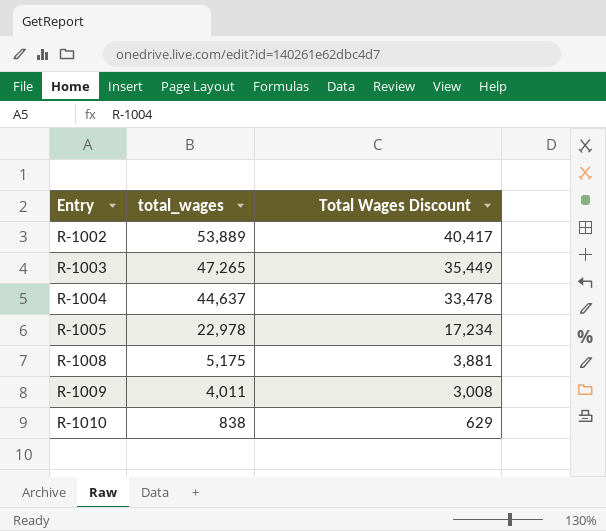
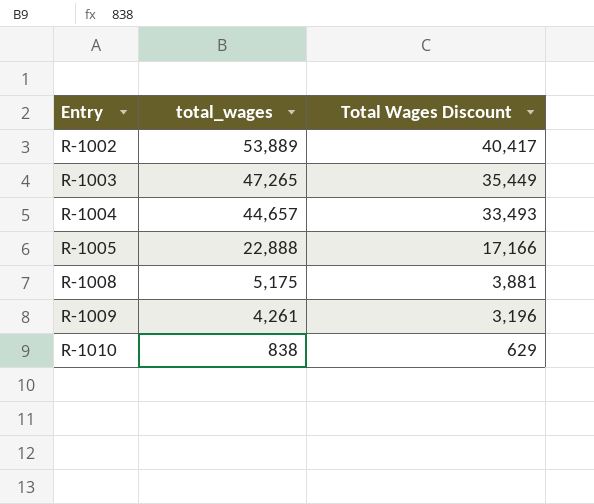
R-1004 | total_wages: 44,637 -> 44,657
R-1004 | Total Wages Discount: 33,478 -> 33,493
R-1005 | total_wages: 22,978 -> 22,888
R-1005 | Total Wages Discount: 17,234 -> 17,166
R-1009 | total_wages: 4,011 -> 4,261
R-1009 | Total Wages Discount: 3,008 -> 3,196

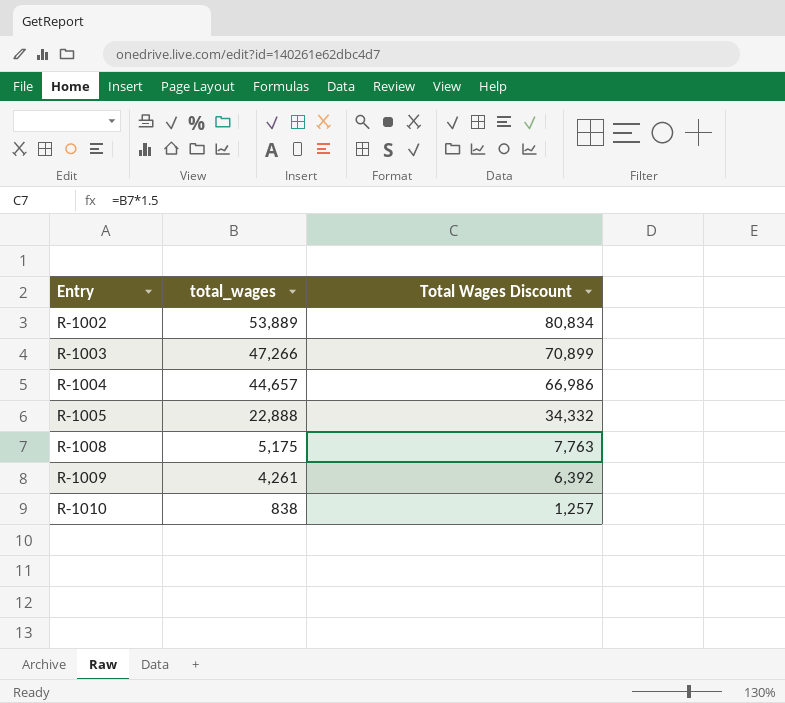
column Total Wages Discount | formula: [total_wages] * 0.75 -> [total_wages] * 1.5
R-1003 | total_wages: 47,265 -> 47,266

